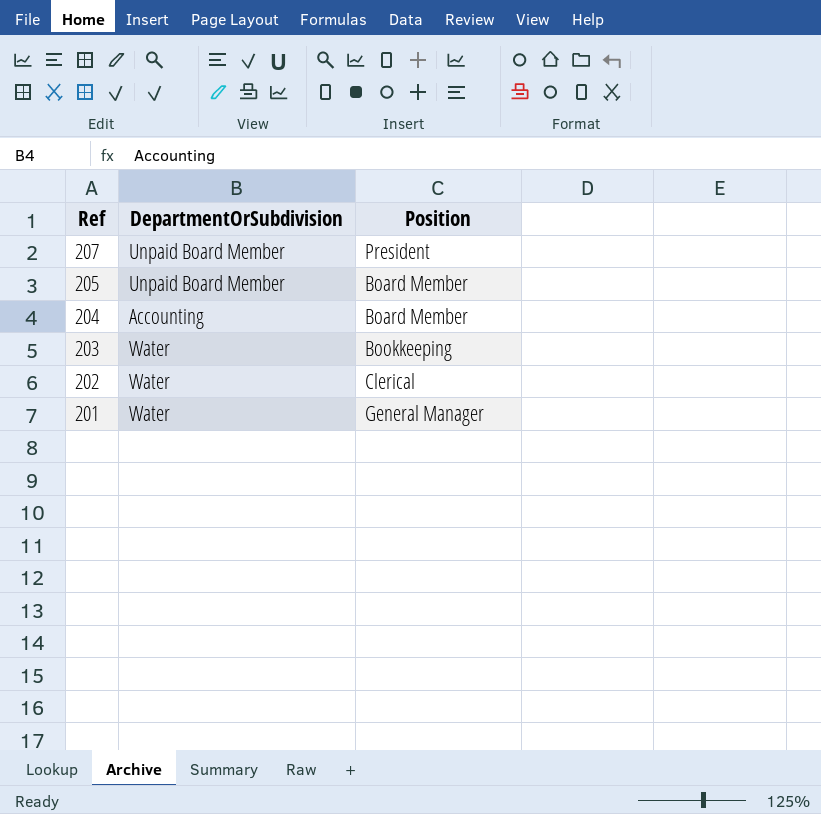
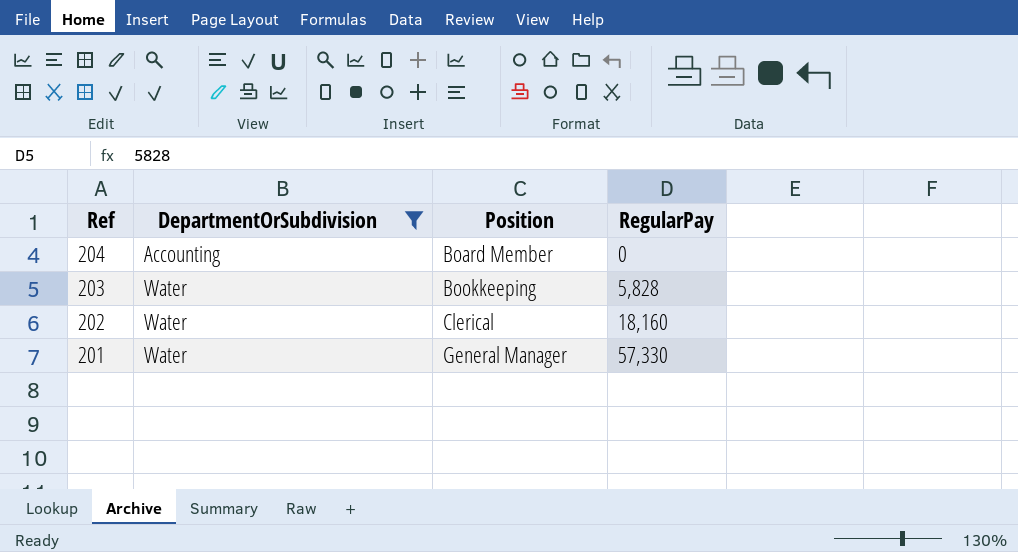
filter: none -> DepartmentOrSubdivision != Unpaid Board Member
column RegularPay | position: none -> 4

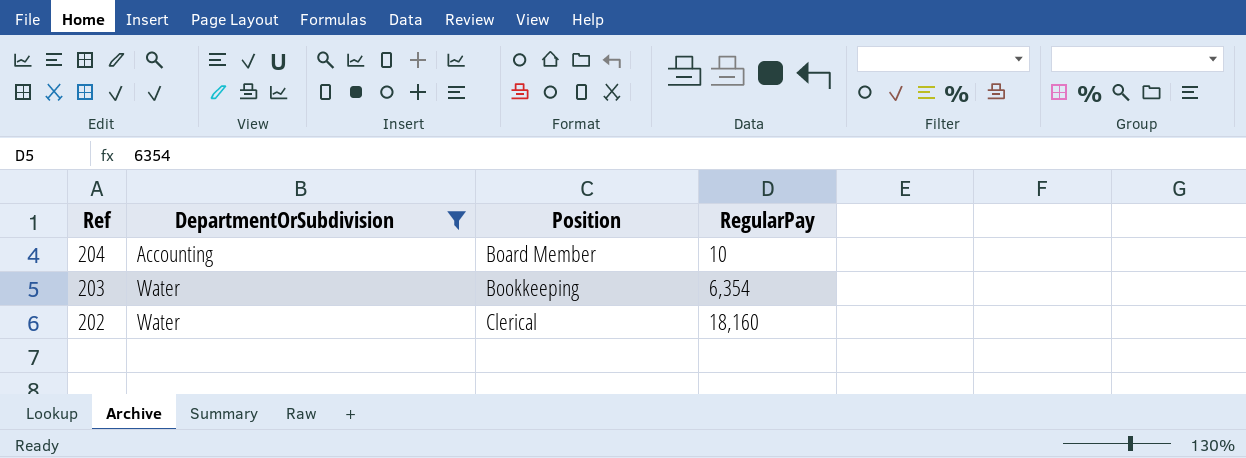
row 201: Water | General Manager | 57,330 -> none
204 | RegularPay: 0 -> 10
203 | RegularPay: 5,828 -> 6,354

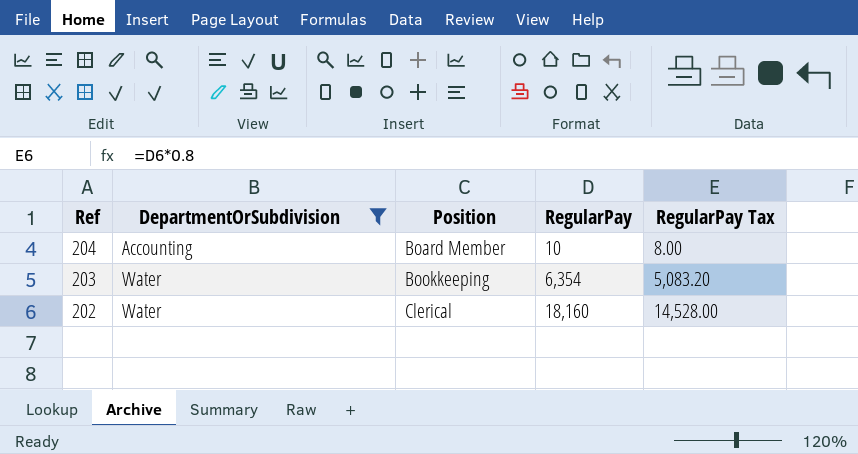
column RegularPay Tax | formula: none -> [RegularPay] * 0.8

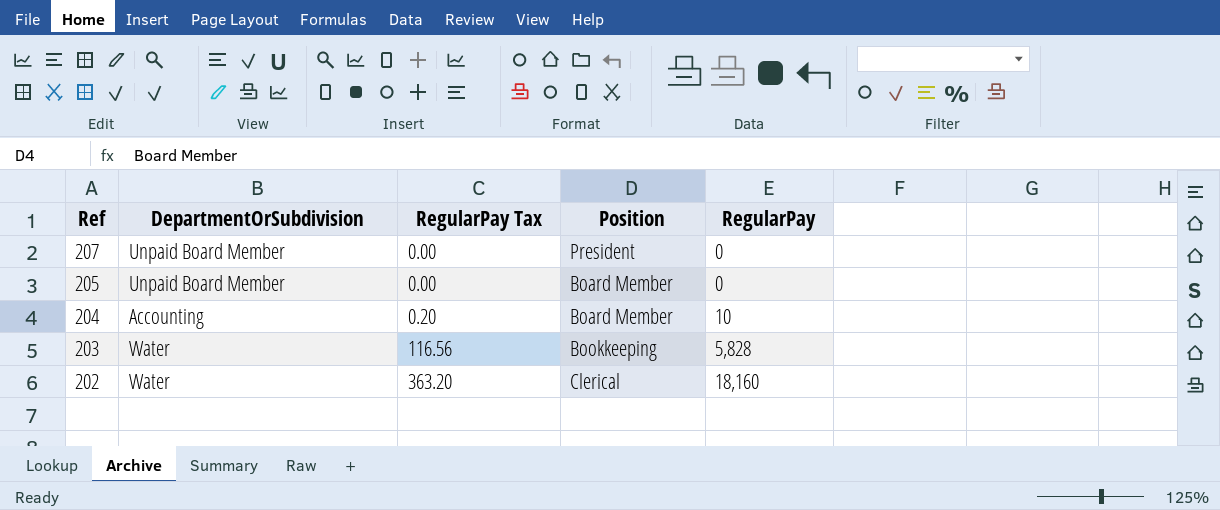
filter: DepartmentOrSubdivision != Unpaid Board Member -> none
column RegularPay Tax | formula: [RegularPay] * 0.8 -> [RegularPay] * 0.02
column RegularPay Tax | position: 5 -> 3
203 | RegularPay: 6,354 -> 5,828

